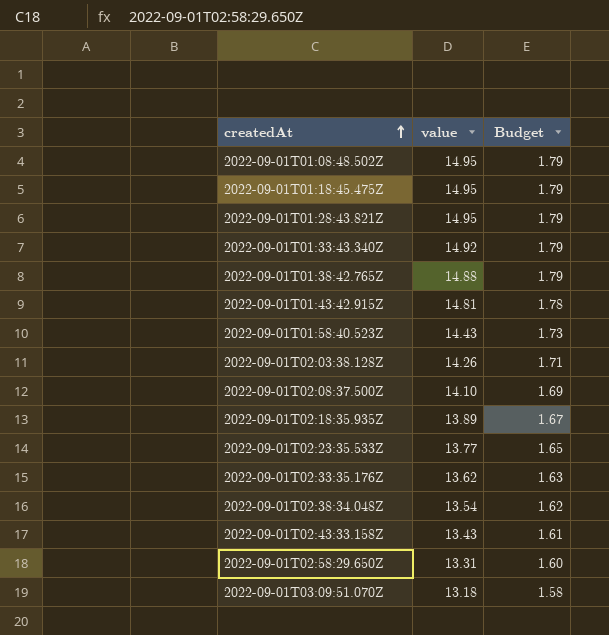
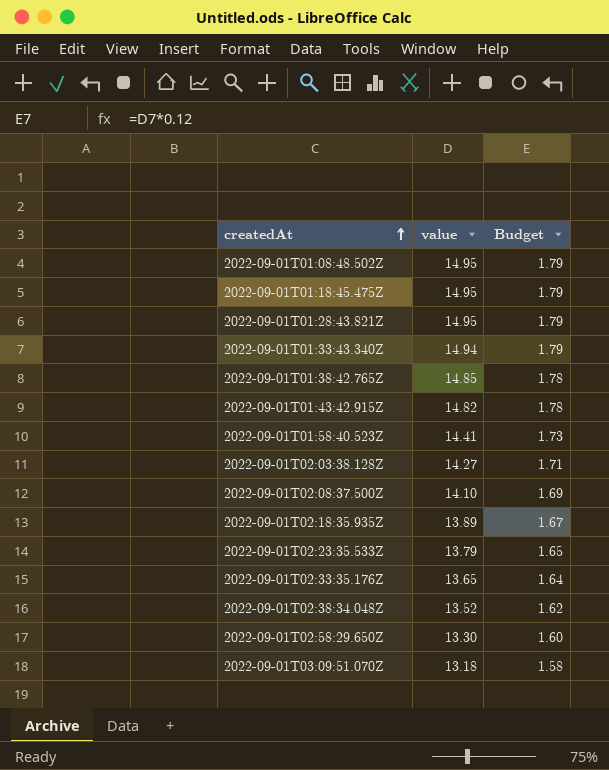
row 2022-09-01T02:43:33.158Z: 13.43 | 1.61 -> none
2022-09-01T01:33:43.340Z | value: 14.92 -> 14.94
2022-09-01T01:38:42.765Z | value: 14.88 -> 14.85
2022-09-01T01:38:42.765Z | Budget: 1.79 -> 1.78
2022-09-01T01:43:42.915Z | value: 14.81 -> 14.82
2022-09-01T01:58:40.523Z | value: 14.43 -> 14.41
2022-09-01T02:03:38.128Z | value: 14.26 -> 14.27
2022-09-01T02:23:35.533Z | value: 13.77 -> 13.79
2022-09-01T02:33:35.176Z | value: 13.62 -> 13.65
2022-09-01T02:33:35.176Z | Budget: 1.63 -> 1.64
2022-09-01T02:38:34.048Z | value: 13.54 -> 13.52
2022-09-01T02:58:29.650Z | value: 13.31 -> 13.30

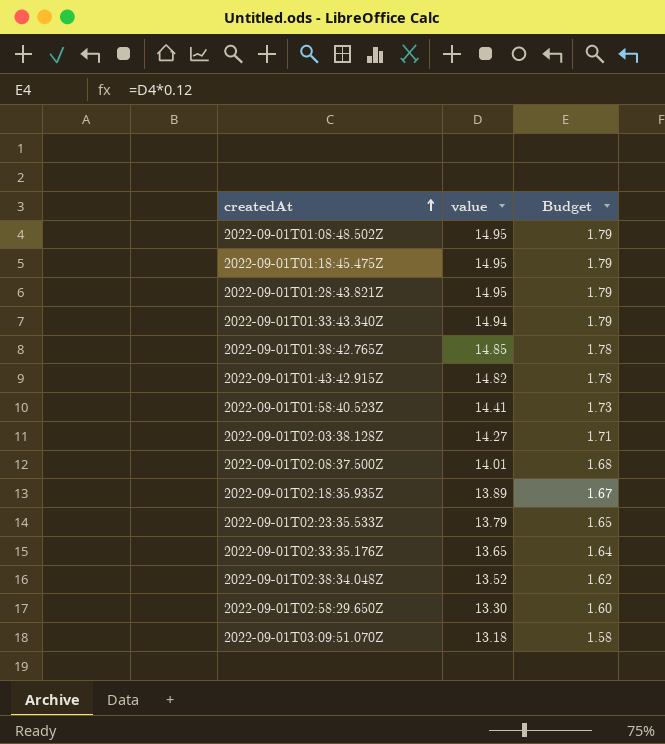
2022-09-01T02:08:37.500Z | value: 14.10 -> 14.01
2022-09-01T02:08:37.500Z | Budget: 1.69 -> 1.68

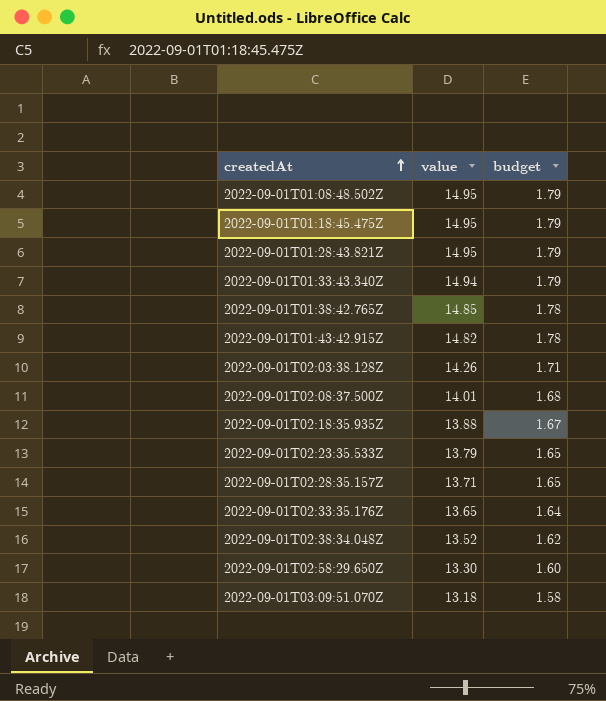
column name: Budget -> budget
row 2022-09-01T01:58:40.523Z: 14.41 | 1.73 -> none
2022-09-01T02:03:38.128Z | value: 14.27 -> 14.26
2022-09-01T02:18:35.935Z | value: 13.89 -> 13.88
row 2022-09-01T02:28:35.157Z: none -> 13.71 | 1.65

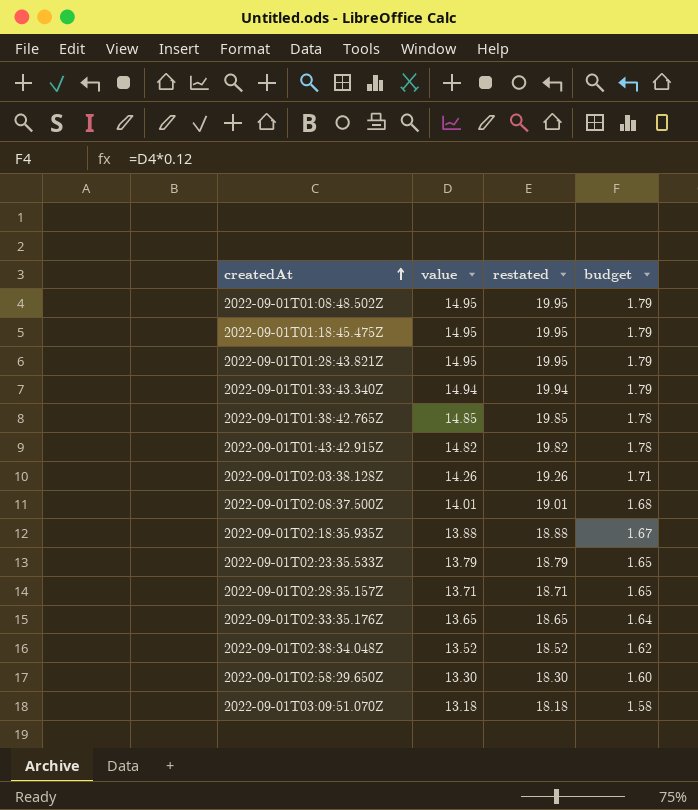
column restated | formula: none -> [value] + 5

